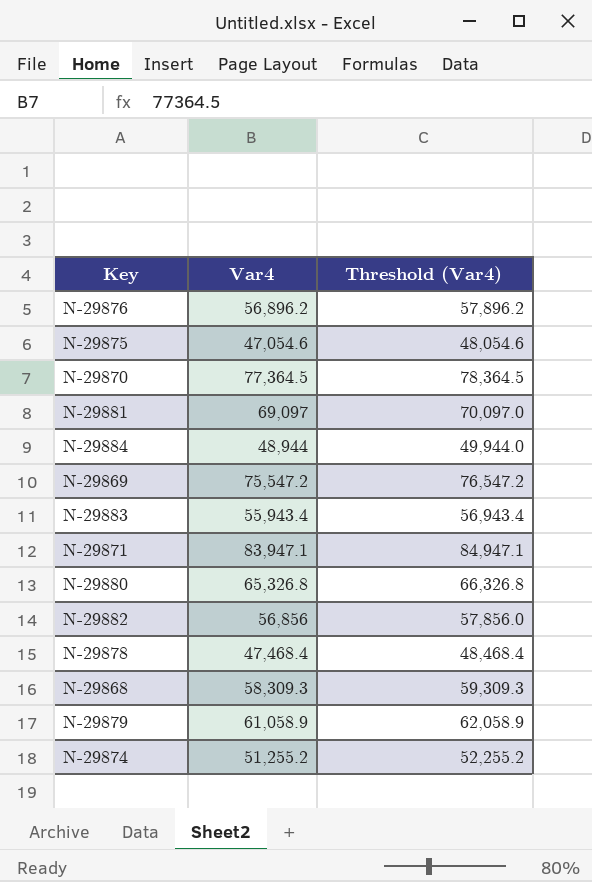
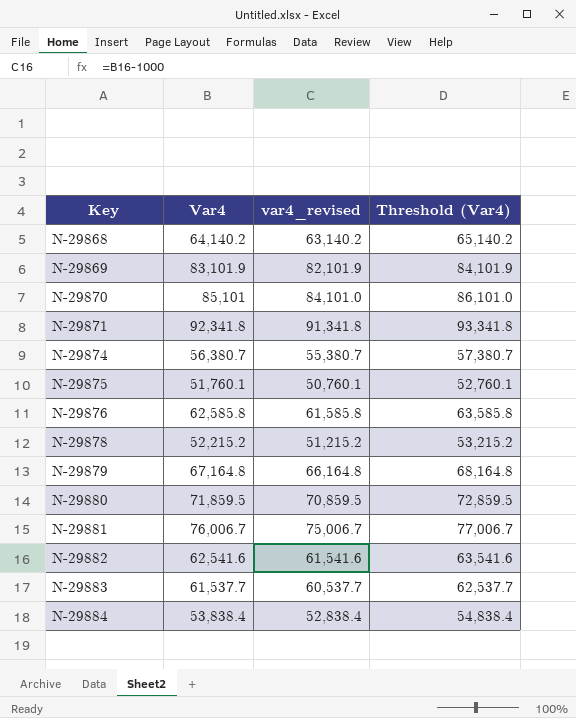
row order: none -> Key ascending
column var4_revised | formula: none -> [Var4] - 1000
N-29868 | Var4: 58,309.3 -> 64,140.2
N-29868 | Threshold (Var4): 59,309.3 -> 65,140.2
N-29869 | Var4: 75,547.2 -> 83,101.9
N-29869 | Threshold (Var4): 76,547.2 -> 84,101.9
N-29870 | Var4: 77,364.5 -> 85,101
N-29870 | Threshold (Var4): 78,364.5 -> 86,101.0
N-29871 | Var4: 83,947.1 -> 92,341.8
N-29871 | Threshold (Var4): 84,947.1 -> 93,341.8
N-29874 | Var4: 51,255.2 -> 56,380.7
N-29874 | Threshold (Var4): 52,255.2 -> 57,380.7
N-29875 | Var4: 47,054.6 -> 51,760.1
N-29875 | Threshold (Var4): 48,054.6 -> 52,760.1
N-29876 | Var4: 56,896.2 -> 62,585.8
N-29876 | Threshold (Var4): 57,896.2 -> 63,585.8
N-29878 | Var4: 47,468.4 -> 52,215.2
N-29878 | Threshold (Var4): 48,468.4 -> 53,215.2
N-29879 | Var4: 61,058.9 -> 67,164.8
N-29879 | Threshold (Var4): 62,058.9 -> 68,164.8
N-29880 | Var4: 65,326.8 -> 71,859.5
N-29880 | Threshold (Var4): 66,326.8 -> 72,859.5
N-29881 | Var4: 69,097 -> 76,006.7
N-29881 | Threshold (Var4): 70,097.0 -> 77,006.7
N-29882 | Var4: 56,856 -> 62,541.6
N-29882 | Threshold (Var4): 57,856.0 -> 63,541.6
N-29883 | Var4: 55,943.4 -> 61,537.7
N-29883 | Threshold (Var4): 56,943.4 -> 62,537.7
N-29884 | Var4: 48,944 -> 53,838.4
N-29884 | Threshold (Var4): 49,944.0 -> 54,838.4

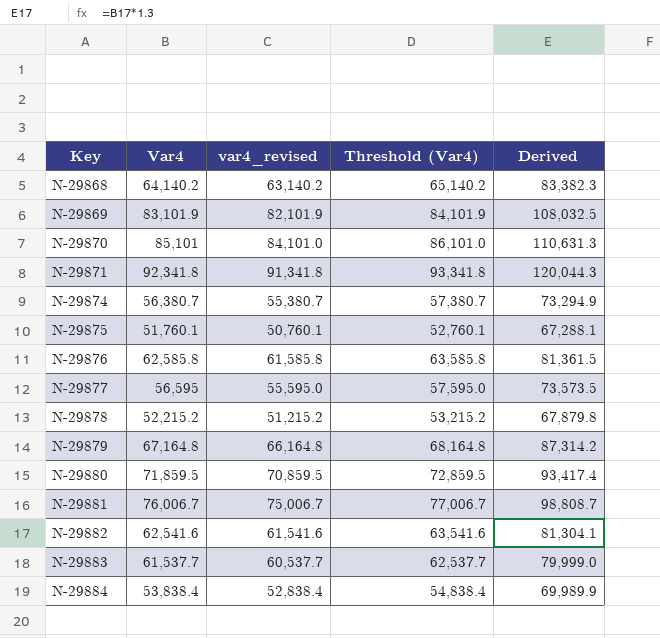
column Derived | formula: none -> [Var4] * 1.3
row N-29877: none -> 56,595 | 55,595.0 | 57,595.0 | 73,573.5

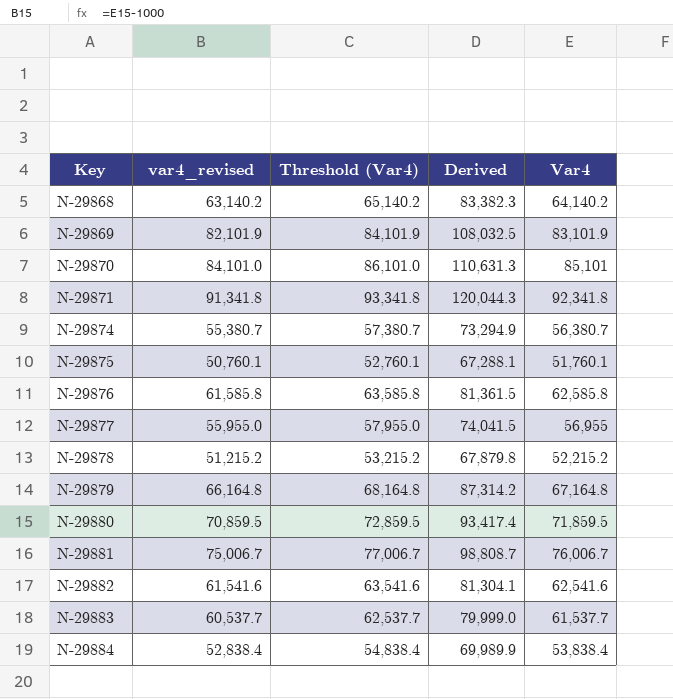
column Var4 | position: 2 -> 5
N-29877 | var4_revised: 55,595.0 -> 55,955.0
N-29877 | Threshold (Var4): 57,595.0 -> 57,955.0
N-29877 | Derived: 73,573.5 -> 74,041.5
N-29877 | Var4: 56,595 -> 56,955

